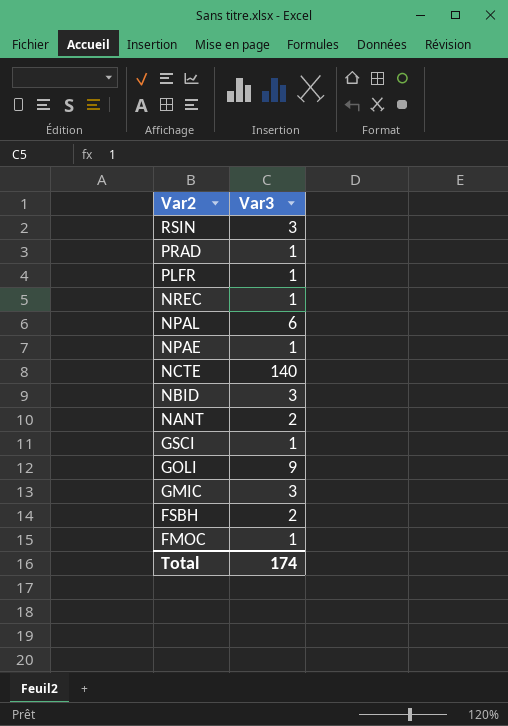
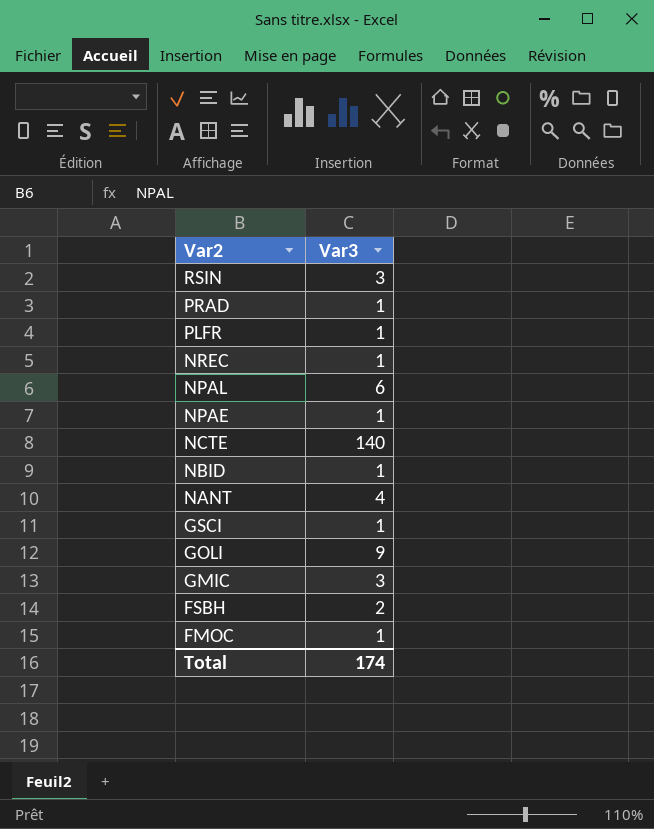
NBID | Var3: 3 -> 1
NANT | Var3: 2 -> 4

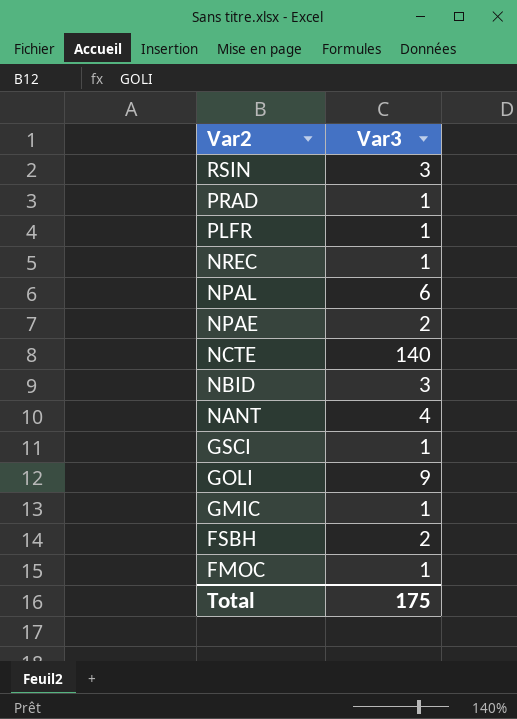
NPAE | Var3: 1 -> 2
NBID | Var3: 1 -> 3
GMIC | Var3: 3 -> 1
Total | Var3: 174 -> 175

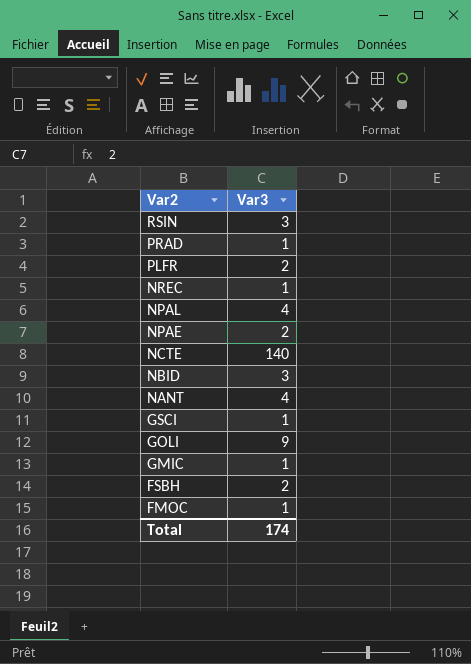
PLFR | Var3: 1 -> 2
NPAL | Var3: 6 -> 4
Total | Var3: 175 -> 174

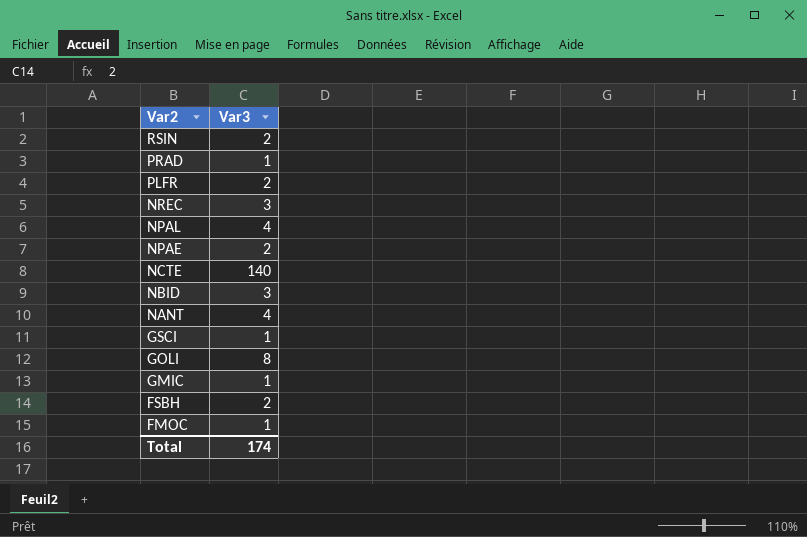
RSIN | Var3: 3 -> 2
NREC | Var3: 1 -> 3
GOLI | Var3: 9 -> 8

